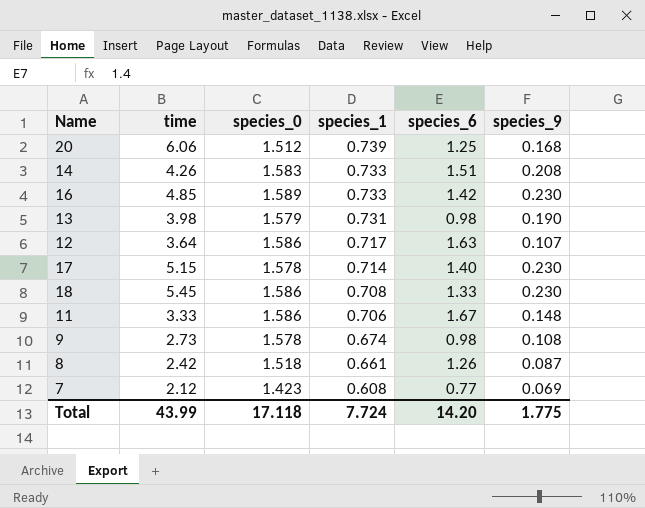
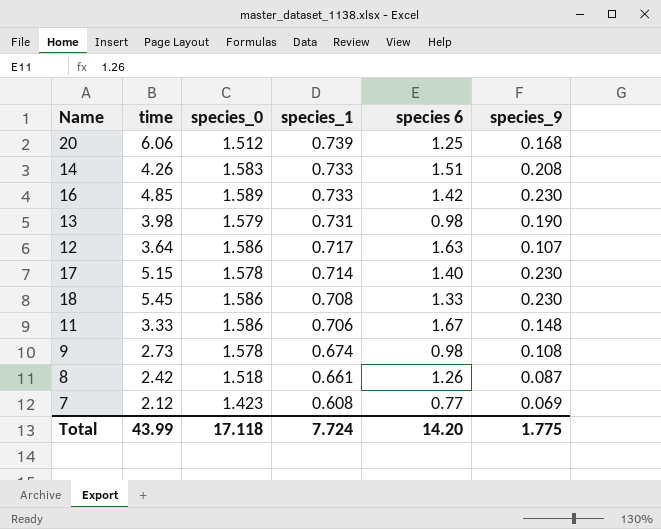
column name: species_6 -> species 6

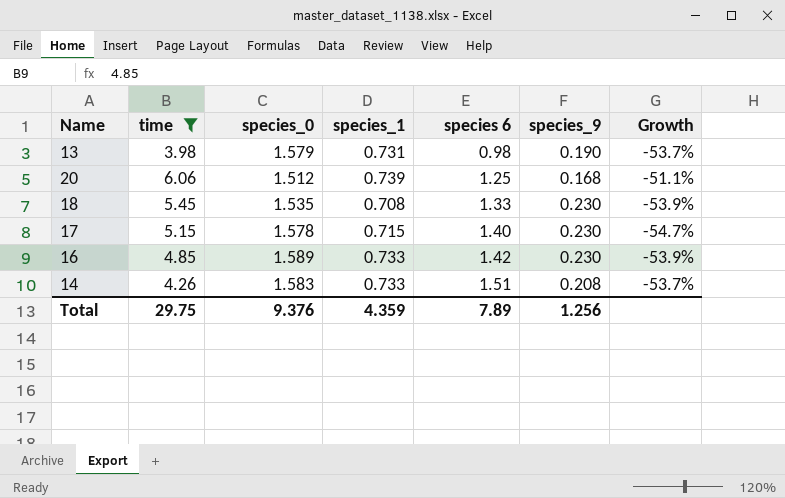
filter: none -> time >= 3.98
row order: species_1 descending -> species 6 ascending
column Growth | formula: none -> ([species_1] - [species_0]) / [species_0]
18 | species_0: 1.586 -> 1.535
17 | species_1: 0.714 -> 0.715
Total | time: 43.99 -> 29.75
Total | species_0: 17.118 -> 9.376
Total | species_1: 7.724 -> 4.359
Total | species 6: 14.20 -> 7.89
Total | species_9: 1.775 -> 1.256

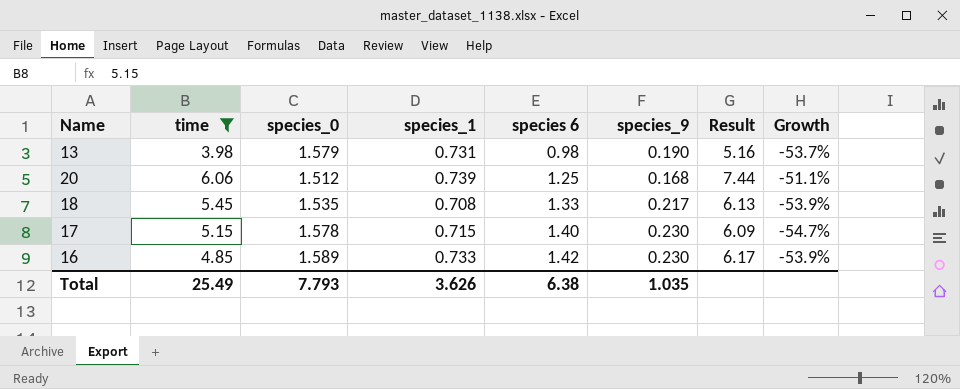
column Result | formula: none -> [species 6] / [species_9]
row 14: 4.26 | 1.583 | 0.733 | 1.51 | 0.208 | -53.7% -> none
18 | species_9: 0.230 -> 0.217
Total | time: 29.75 -> 25.49
Total | species_0: 9.376 -> 7.793
Total | species_1: 4.359 -> 3.626
Total | species 6: 7.89 -> 6.38
Total | species_9: 1.256 -> 1.035

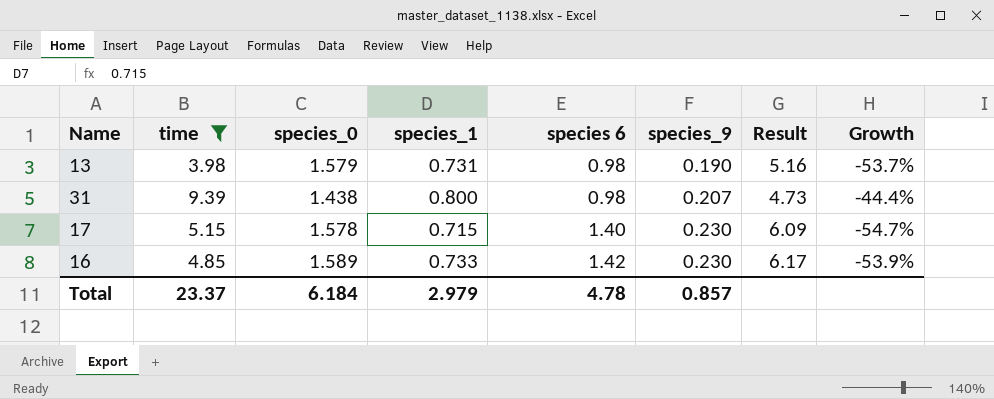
row 20: 6.06 | 1.512 | 0.739 | 1.25 | 0.168 | 7.44 | -51.1% -> none
row 18: 5.45 | 1.535 | 0.708 | 1.33 | 0.217 | 6.13 | -53.9% -> none
row 31: none -> 9.39 | 1.438 | 0.800 | 0.98 | 0.207 | 4.73 | -44.4%
Total | time: 25.49 -> 23.37
Total | species_0: 7.793 -> 6.184
Total | species_1: 3.626 -> 2.979
Total | species 6: 6.38 -> 4.78
Total | species_9: 1.035 -> 0.857

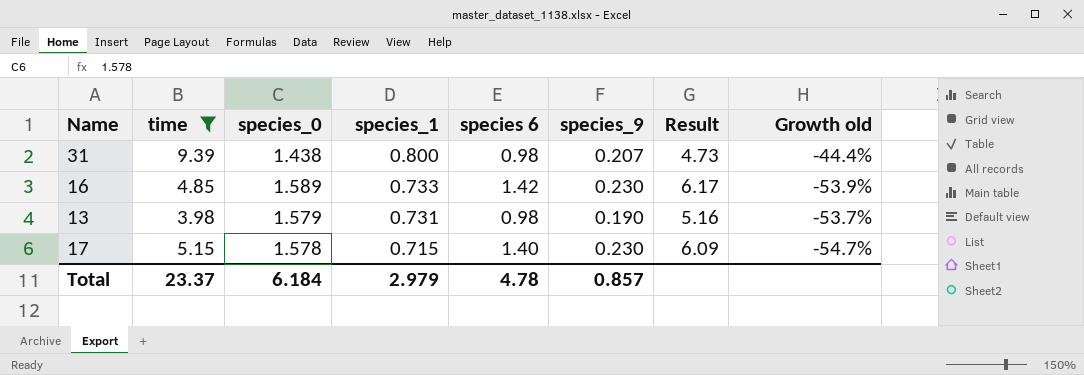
row order: species 6 ascending -> species_1 descending
column name: Growth -> Growth old

